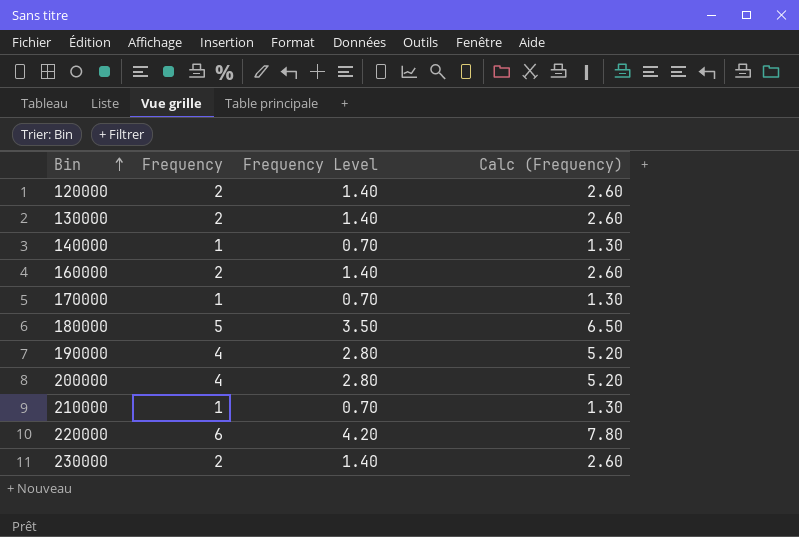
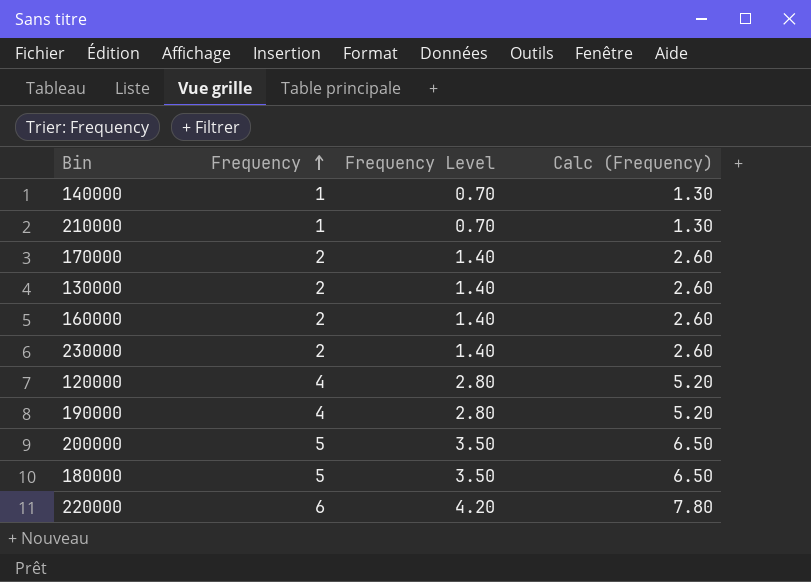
row order: Bin ascending -> Frequency ascending
170000 | Frequency: 1 -> 2
170000 | Frequency Level: 0.70 -> 1.40
170000 | Calc (Frequency): 1.30 -> 2.60
120000 | Frequency: 2 -> 4
120000 | Frequency Level: 1.40 -> 2.80
120000 | Calc (Frequency): 2.60 -> 5.20
200000 | Frequency: 4 -> 5
200000 | Frequency Level: 2.80 -> 3.50
200000 | Calc (Frequency): 5.20 -> 6.50

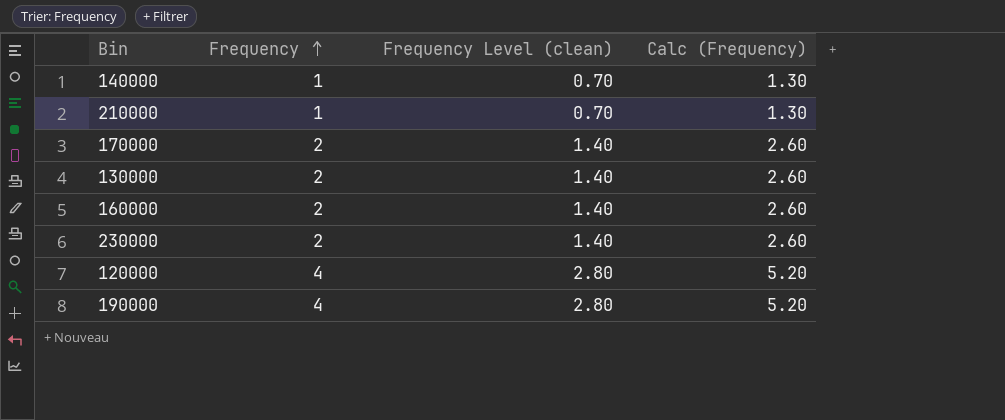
column name: Frequency Level -> Frequency Level (clean)
row 200000: 5 | 3.50 | 6.50 -> none
row 180000: 5 | 3.50 | 6.50 -> none
row 220000: 6 | 4.20 | 7.80 -> none

